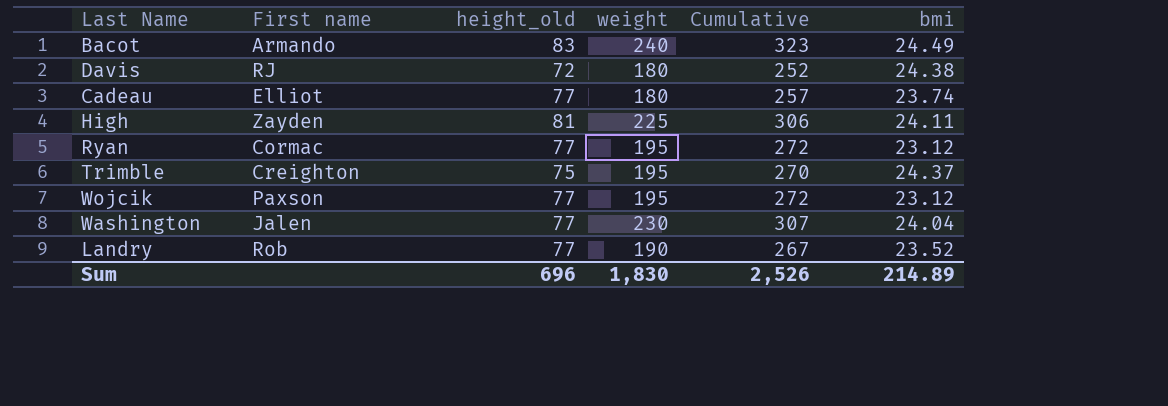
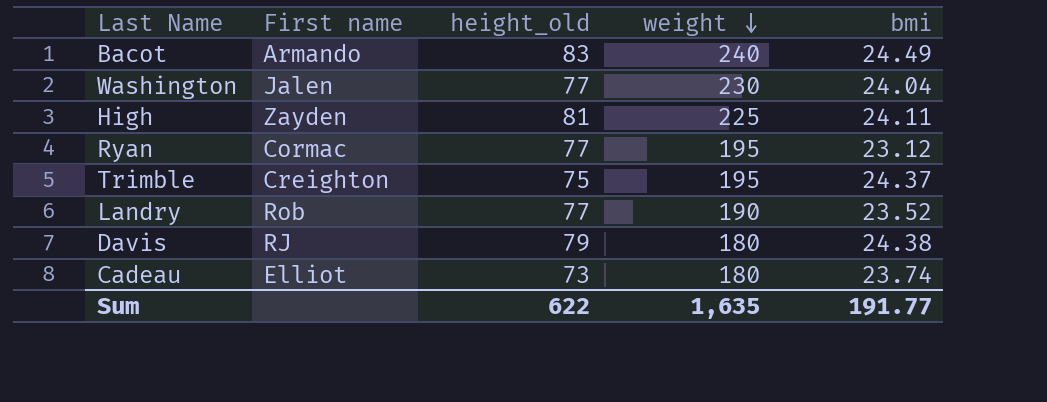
row order: none -> weight descending
column Cumulative | formula: [height_old] + [weight] -> none
row Wojcik: Paxson | 77 | 195 | 272 | 23.12 -> none
Davis | height_old: 72 -> 79
Cadeau | height_old: 77 -> 73
Sum | height_old: 696 -> 622
Sum | weight: 1,830 -> 1,635
Sum | bmi: 214.89 -> 191.77

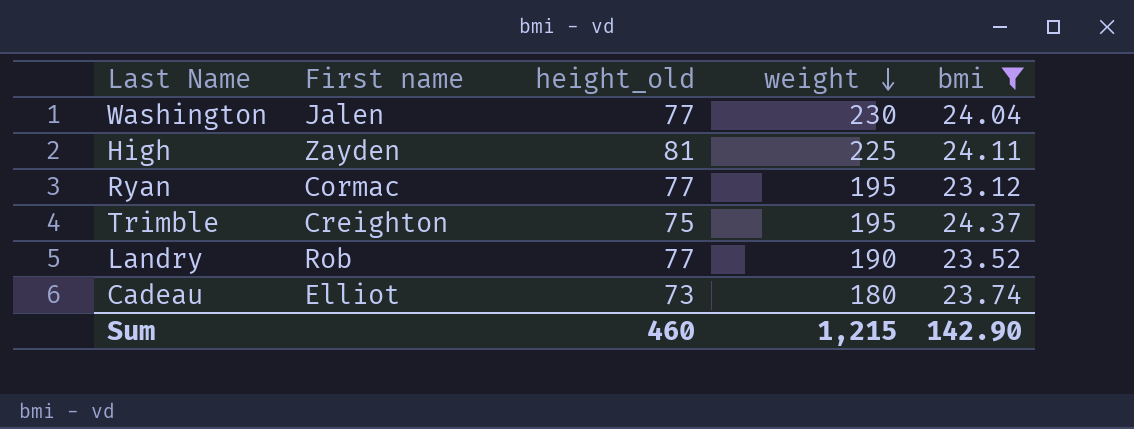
filter: none -> bmi <= 24.37
Sum | height_old: 622 -> 460
Sum | weight: 1,635 -> 1,215
Sum | bmi: 191.77 -> 142.90

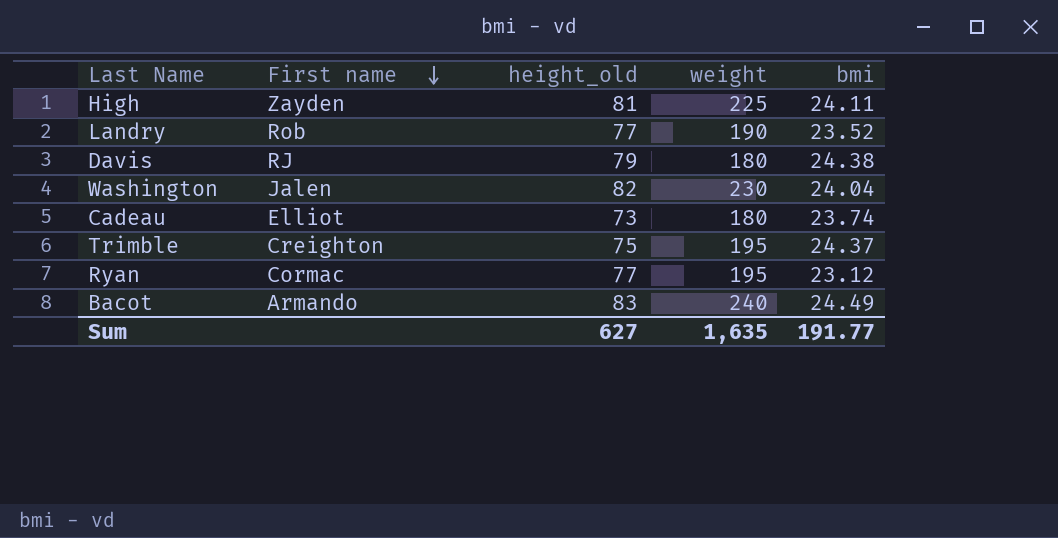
filter: bmi <= 24.37 -> none
row order: weight descending -> First name descending
Washington | height_old: 77 -> 82
Sum | height_old: 460 -> 627
Sum | weight: 1,215 -> 1,635
Sum | bmi: 142.90 -> 191.77

